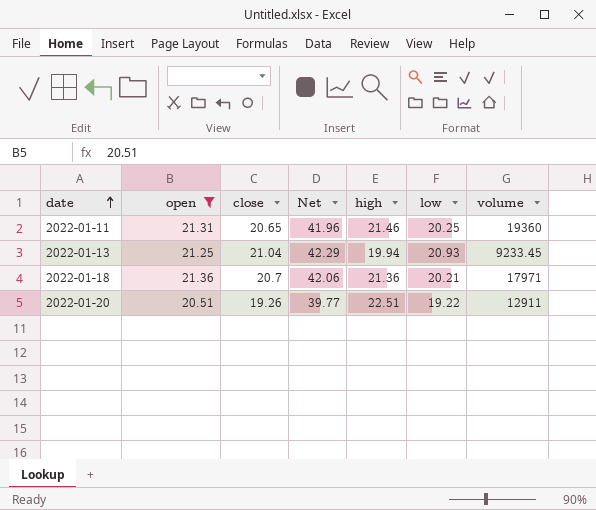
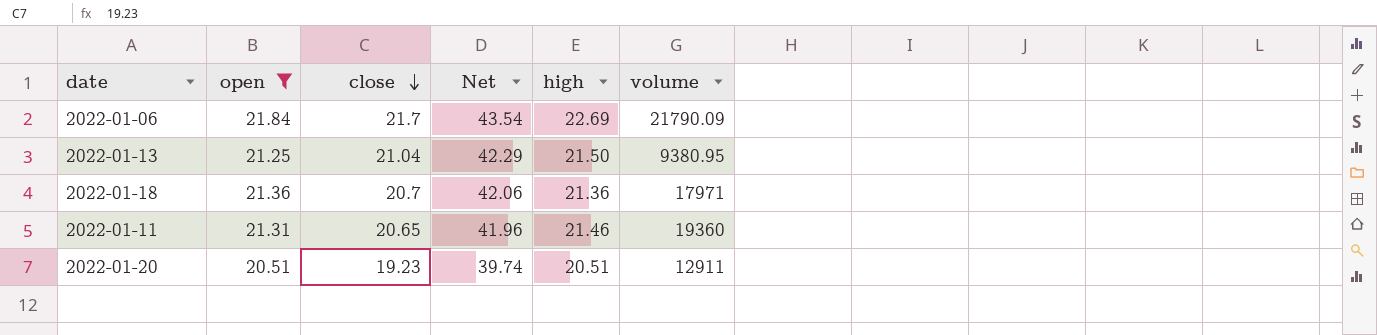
row order: date ascending -> close descending
column low | position: 6 -> none
row 2022-01-06: none -> 21.84 | 21.7 | 43.54 | 22.69 | 21790.09
2022-01-13 | high: 19.94 -> 21.50
2022-01-13 | volume: 9233.45 -> 9380.95
2022-01-20 | close: 19.26 -> 19.23
2022-01-20 | Net: 39.77 -> 39.74
2022-01-20 | high: 22.51 -> 20.51

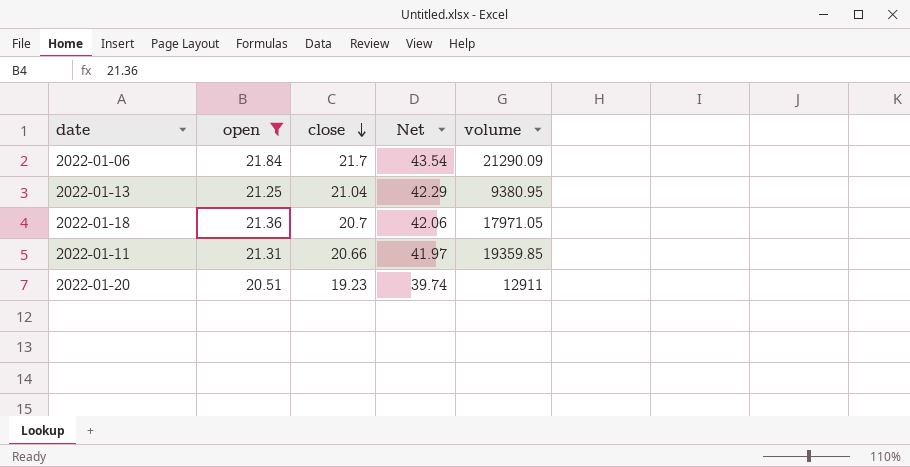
column high | position: 5 -> none
2022-01-06 | volume: 21790.09 -> 21290.09
2022-01-18 | volume: 17971 -> 17971.05
2022-01-11 | close: 20.65 -> 20.66
2022-01-11 | Net: 41.96 -> 41.97
2022-01-11 | volume: 19360 -> 19359.85

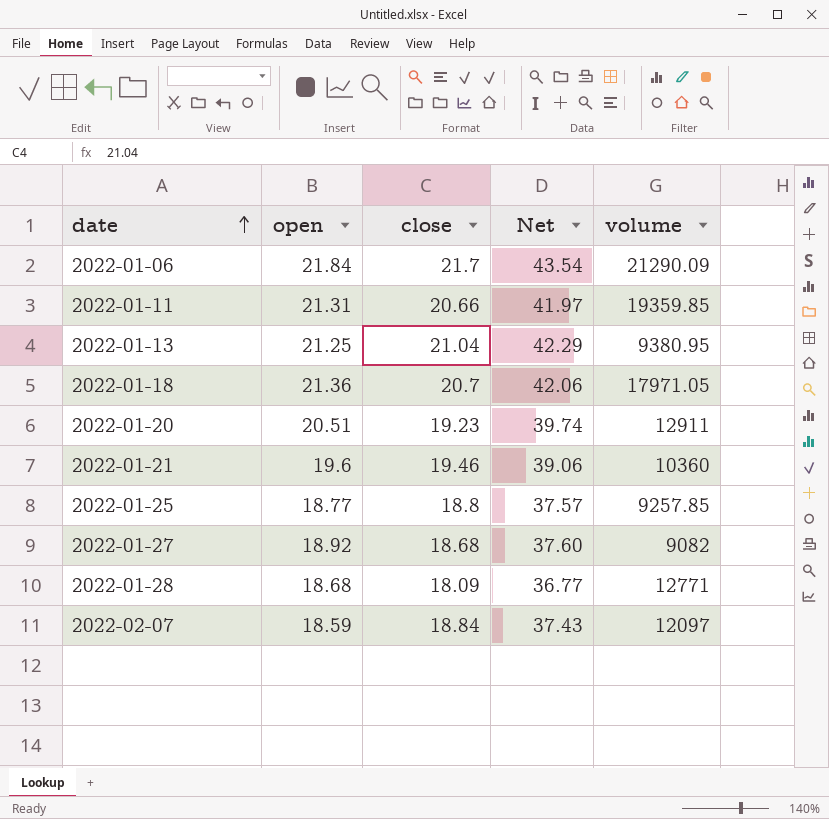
filter: open >= 20.51 -> none
row order: close descending -> date ascending

